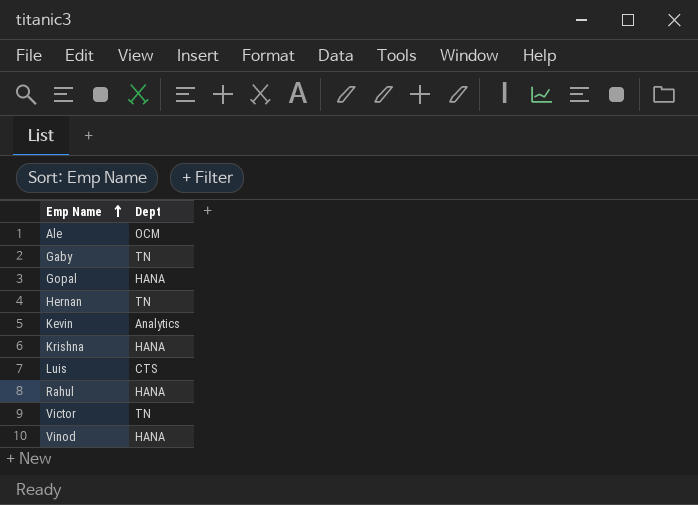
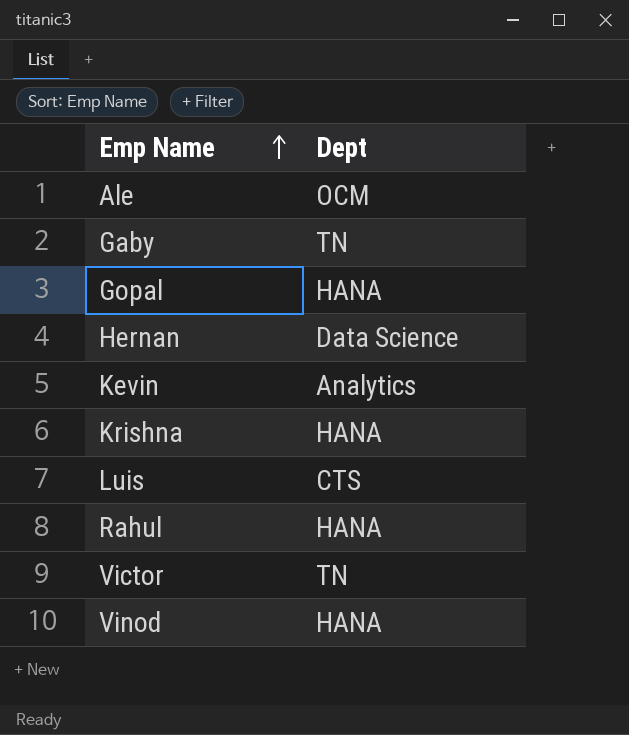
Hernan | Dept: TN -> Data Science

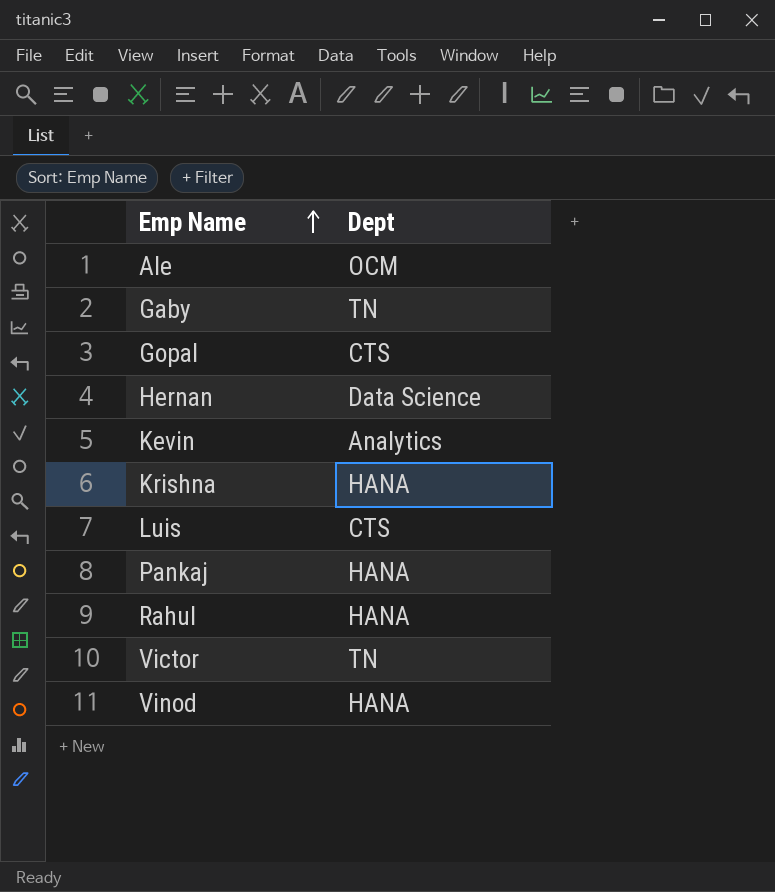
Gopal | Dept: HANA -> CTS
row Pankaj: none -> HANA

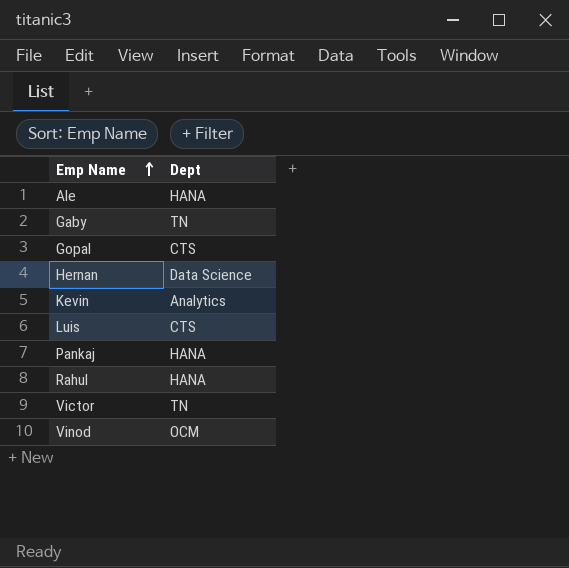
row Krishna: HANA -> none
Ale | Dept: OCM -> HANA
Vinod | Dept: HANA -> OCM

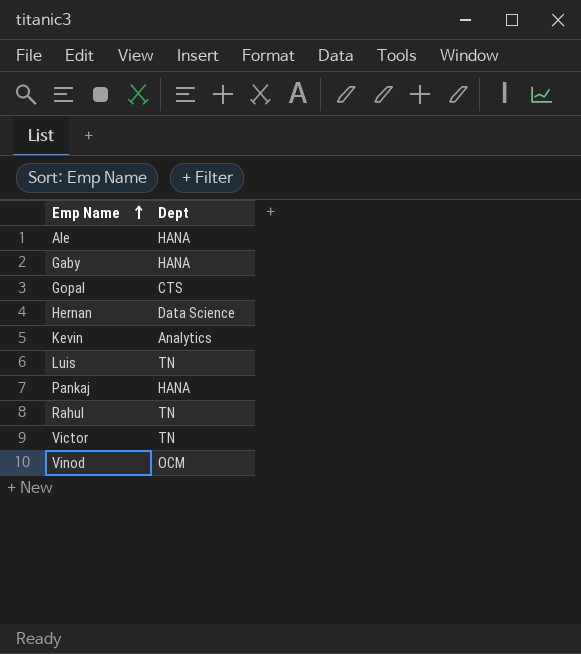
Gaby | Dept: TN -> HANA
Luis | Dept: CTS -> TN
Rahul | Dept: HANA -> TN

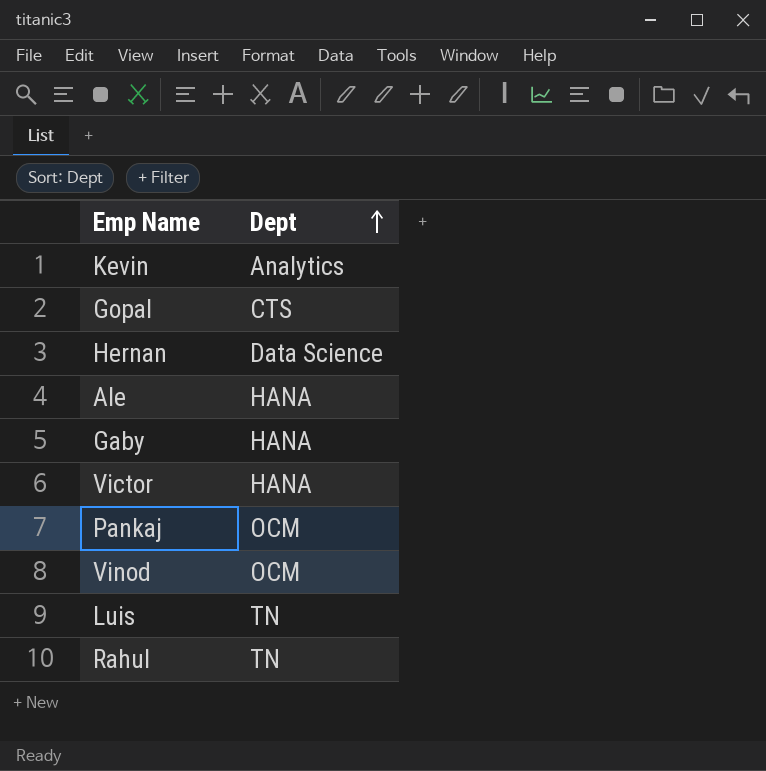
row order: Emp Name ascending -> Dept ascending
Victor | Dept: TN -> HANA
Pankaj | Dept: HANA -> OCM

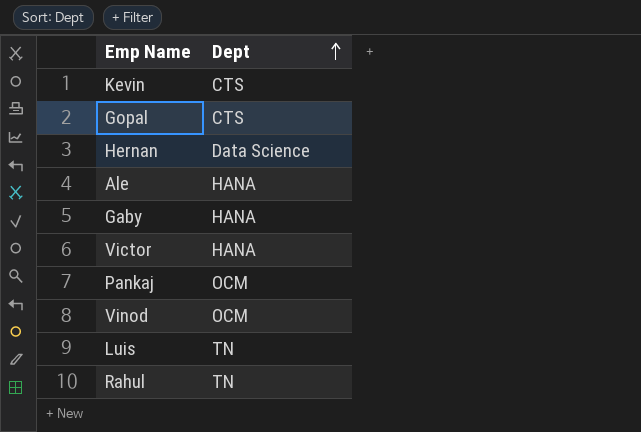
Kevin | Dept: Analytics -> CTS

